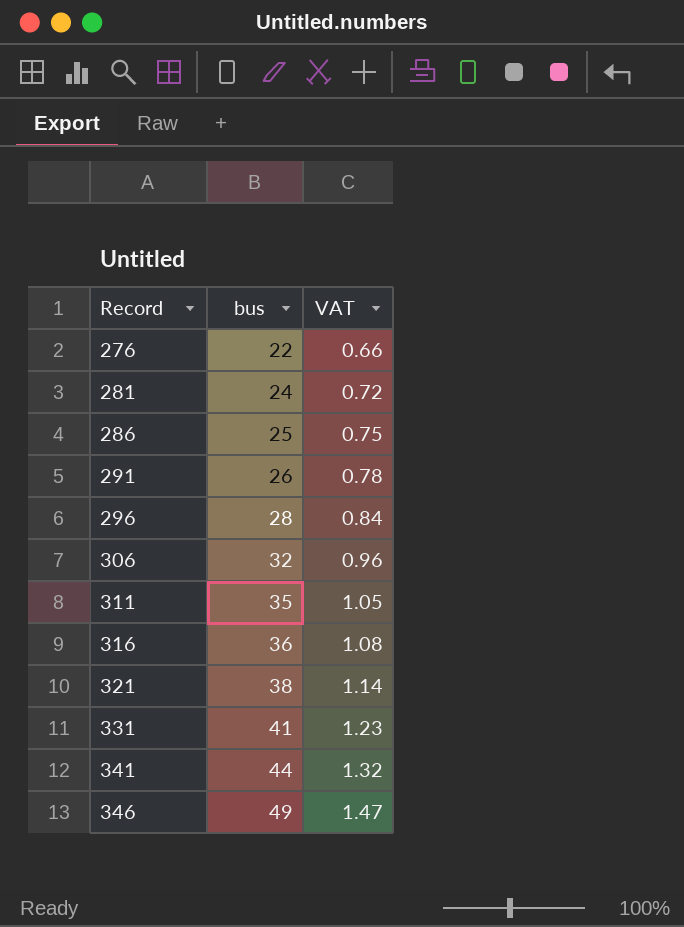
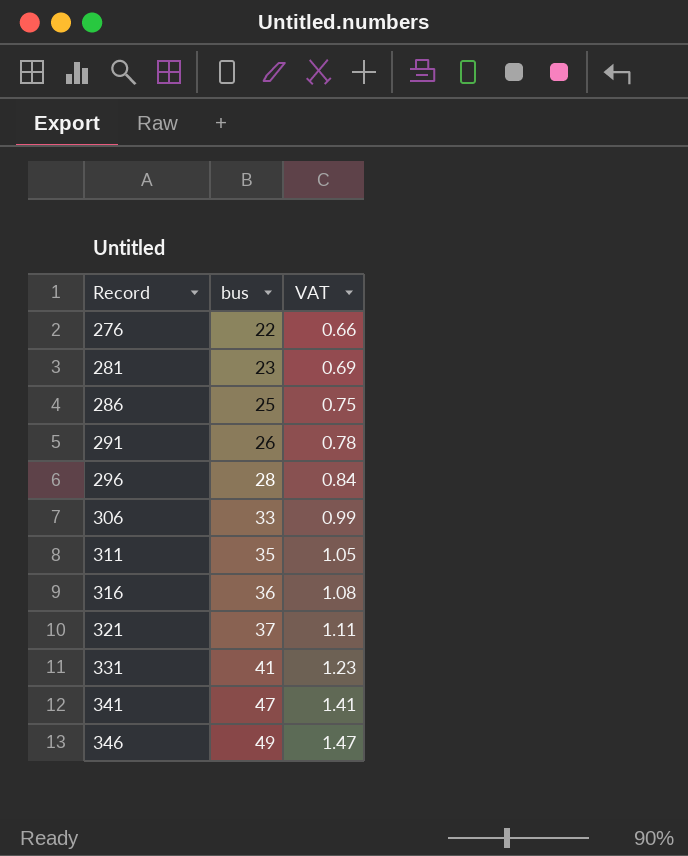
281 | bus: 24 -> 23
281 | VAT: 0.72 -> 0.69
306 | bus: 32 -> 33
306 | VAT: 0.96 -> 0.99
321 | bus: 38 -> 37
321 | VAT: 1.14 -> 1.11
341 | bus: 44 -> 47
341 | VAT: 1.32 -> 1.41

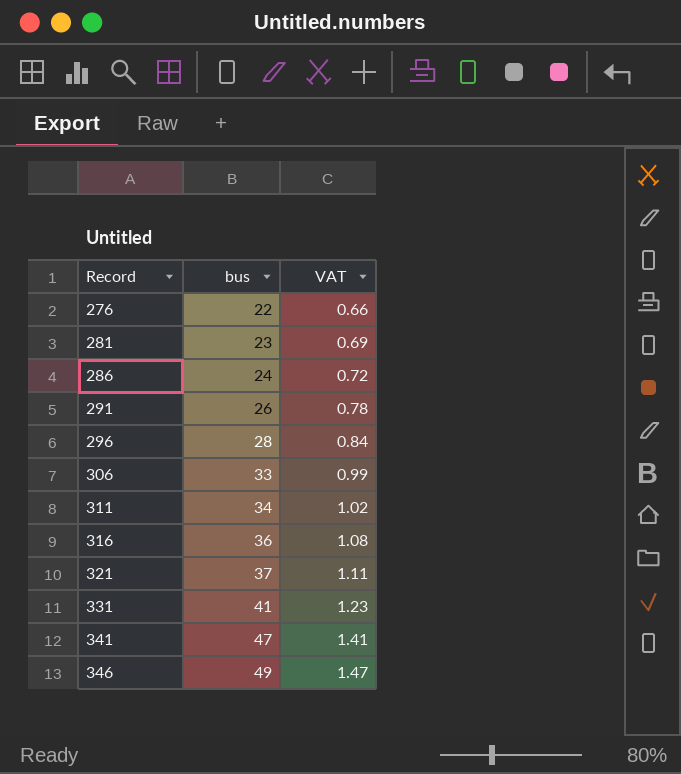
286 | bus: 25 -> 24
286 | VAT: 0.75 -> 0.72
311 | bus: 35 -> 34
311 | VAT: 1.05 -> 1.02

